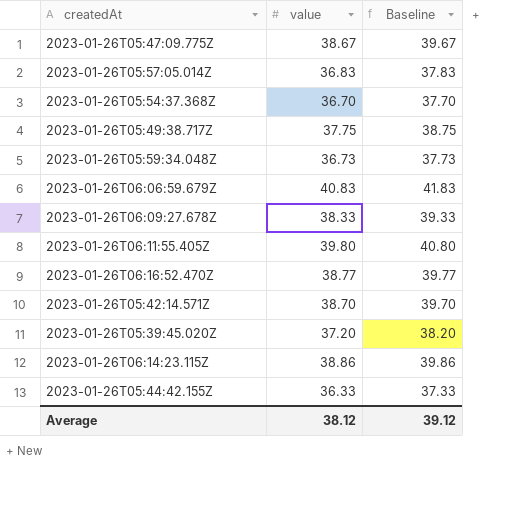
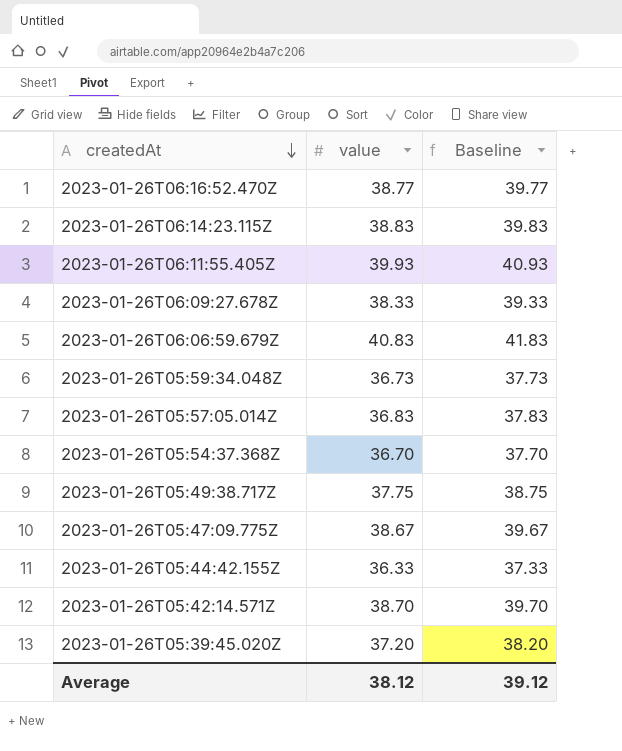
row order: none -> createdAt descending
2023-01-26T06:14:23.115Z | value: 38.86 -> 38.83
2023-01-26T06:14:23.115Z | Baseline: 39.86 -> 39.83
2023-01-26T06:11:55.405Z | value: 39.80 -> 39.93
2023-01-26T06:11:55.405Z | Baseline: 40.80 -> 40.93

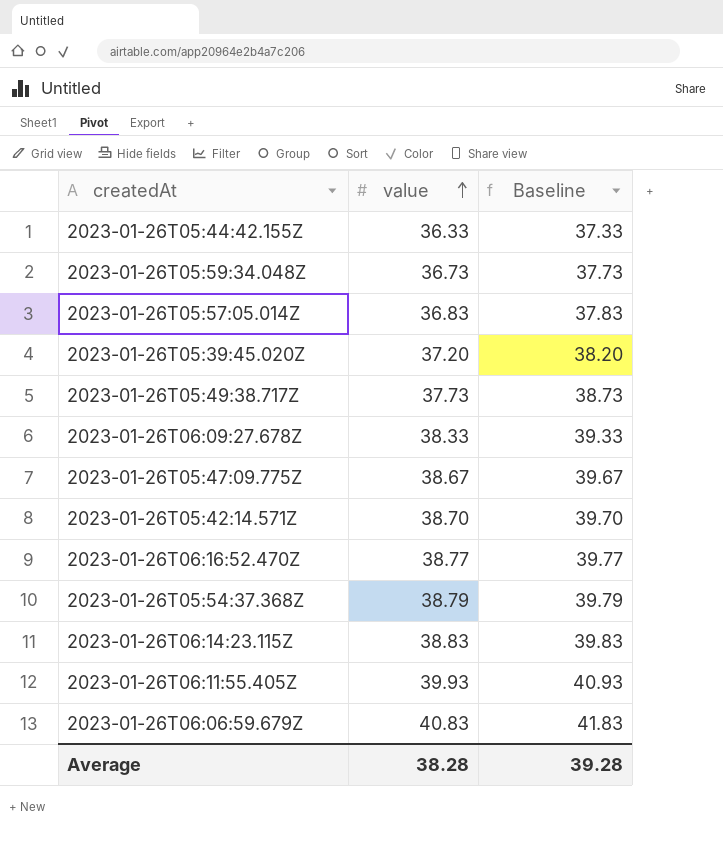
row order: createdAt descending -> value ascending
2023-01-26T05:49:38.717Z | value: 37.75 -> 37.73
2023-01-26T05:49:38.717Z | Baseline: 38.75 -> 38.73
2023-01-26T05:54:37.368Z | value: 36.70 -> 38.79
2023-01-26T05:54:37.368Z | Baseline: 37.70 -> 39.79
Average | value: 38.12 -> 38.28
Average | Baseline: 39.12 -> 39.28

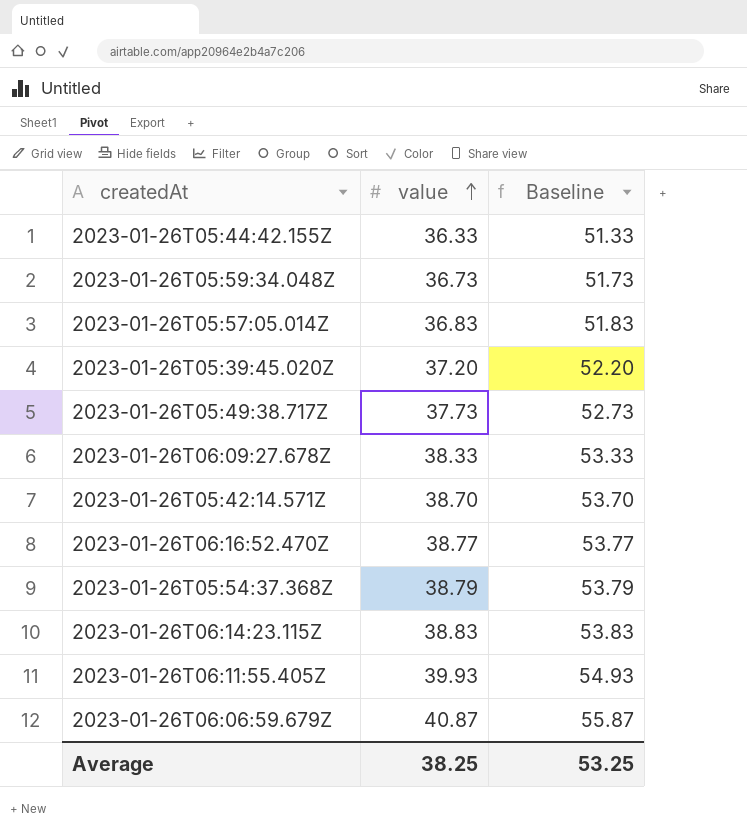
column Baseline | formula: [value] + 1 -> [value] + 15
row 2023-01-26T05:47:09.775Z: 38.67 | 39.67 -> none
2023-01-26T06:06:59.679Z | value: 40.83 -> 40.87
Average | value: 38.28 -> 38.25
Average | Baseline: 39.28 -> 53.25

